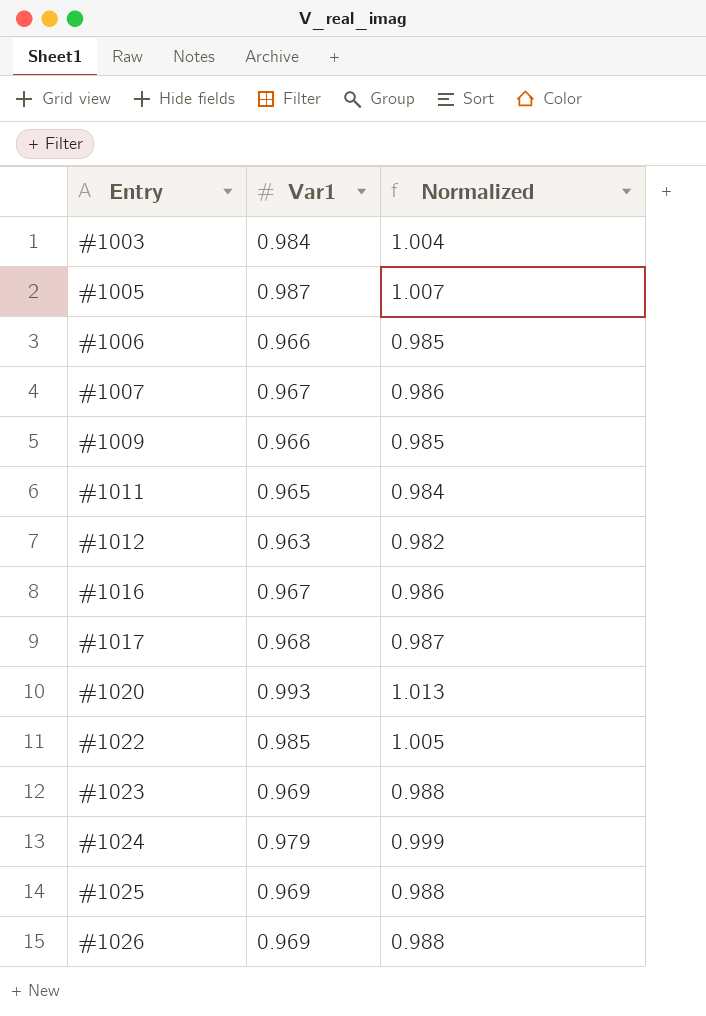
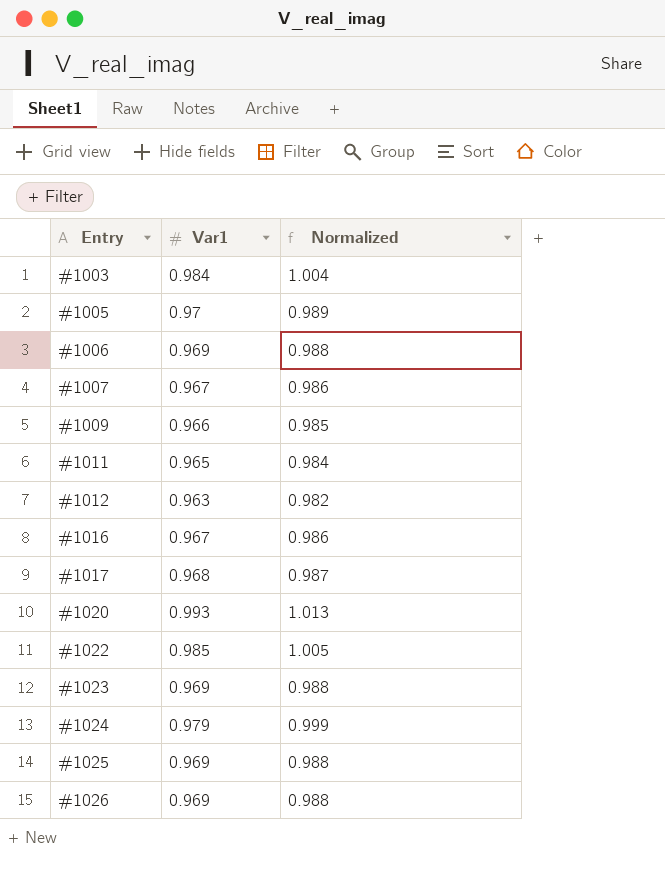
#1005 | Var1: 0.987 -> 0.97
#1005 | Normalized: 1.007 -> 0.989
#1006 | Var1: 0.966 -> 0.969
#1006 | Normalized: 0.985 -> 0.988

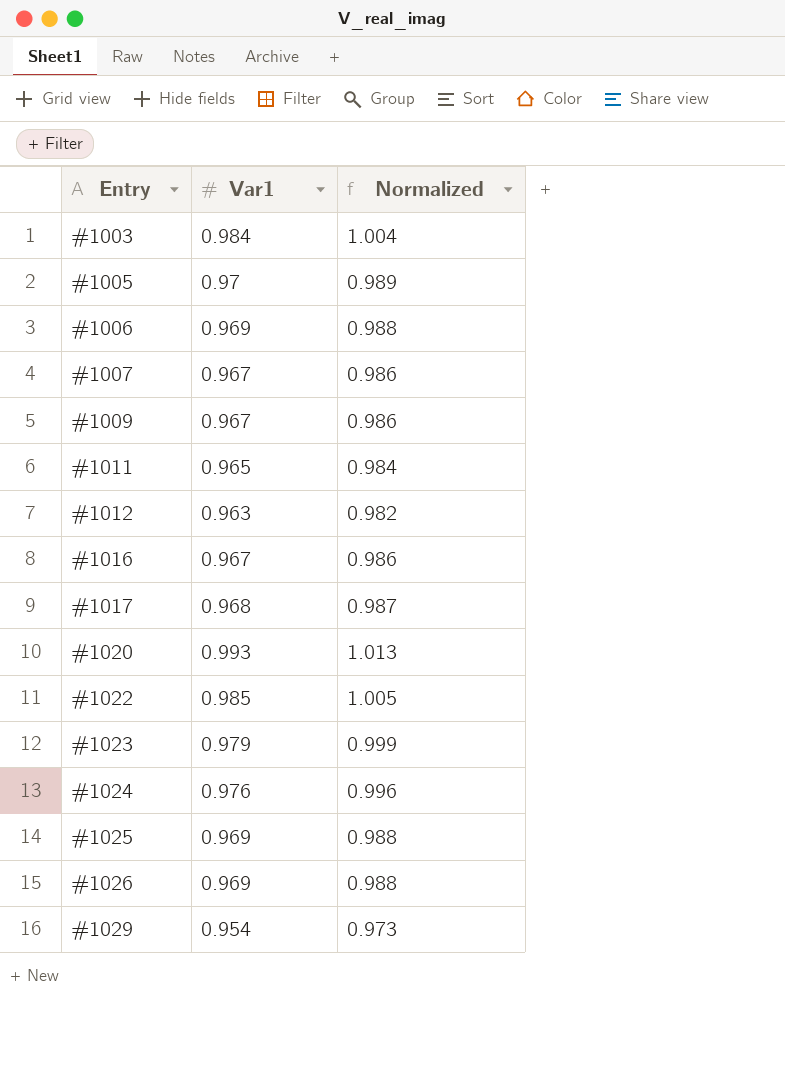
#1009 | Var1: 0.966 -> 0.967
#1009 | Normalized: 0.985 -> 0.986
#1023 | Var1: 0.969 -> 0.979
#1023 | Normalized: 0.988 -> 0.999
#1024 | Var1: 0.979 -> 0.976
#1024 | Normalized: 0.999 -> 0.996
row #1029: none -> 0.954 | 0.973

